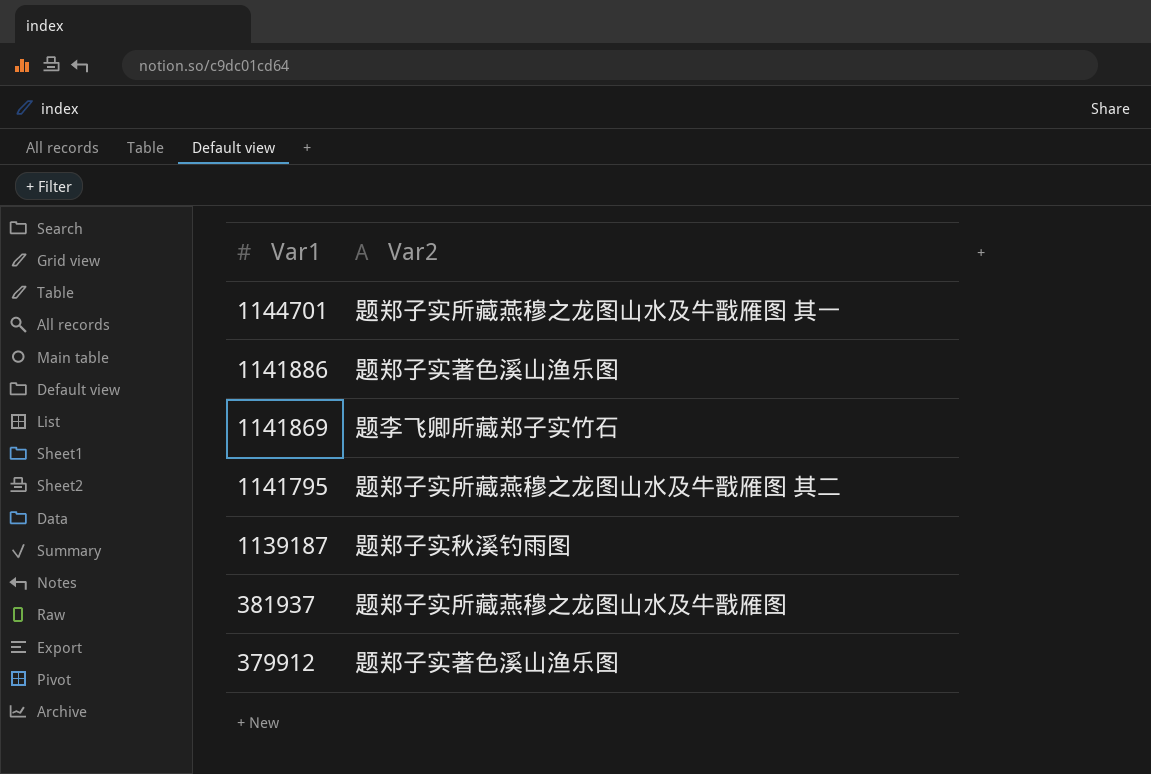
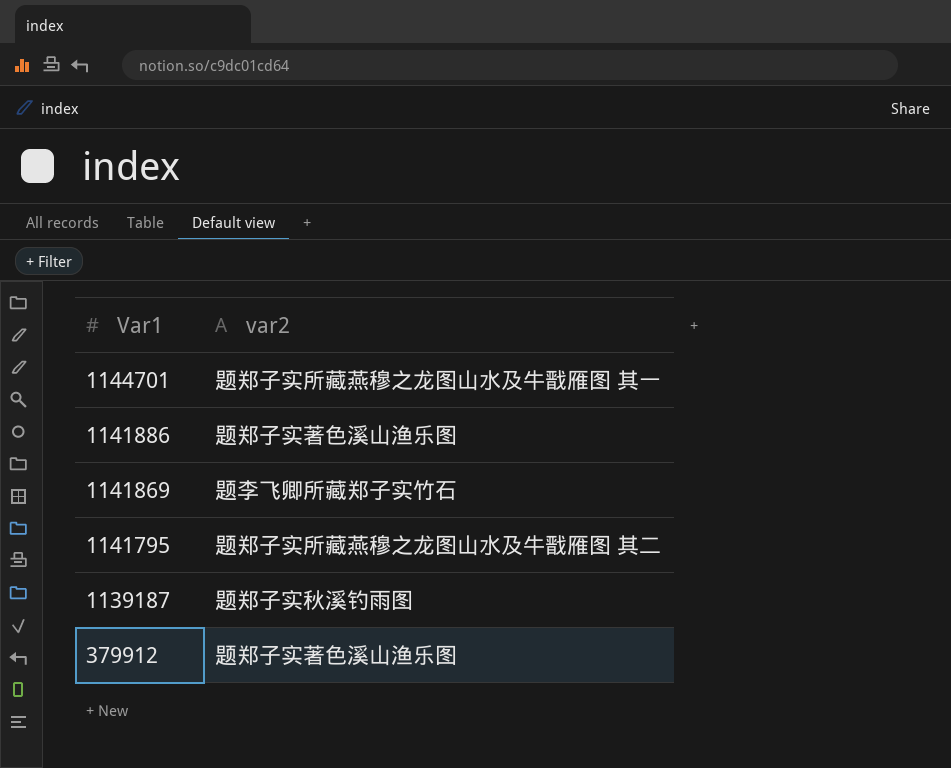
column name: Var2 -> var2
row 381937: 题郑子实所藏燕穆之龙图山水及牛戬雁图 -> none

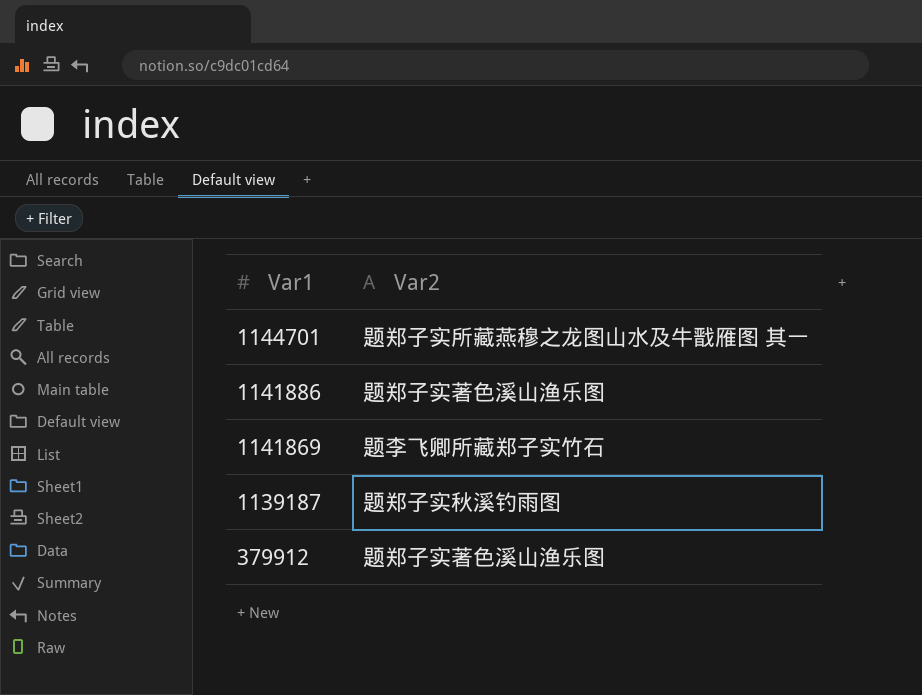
column name: var2 -> Var2
row 1141795: 题郑子实所藏燕穆之龙图山水及牛戬雁图 其二 -> none

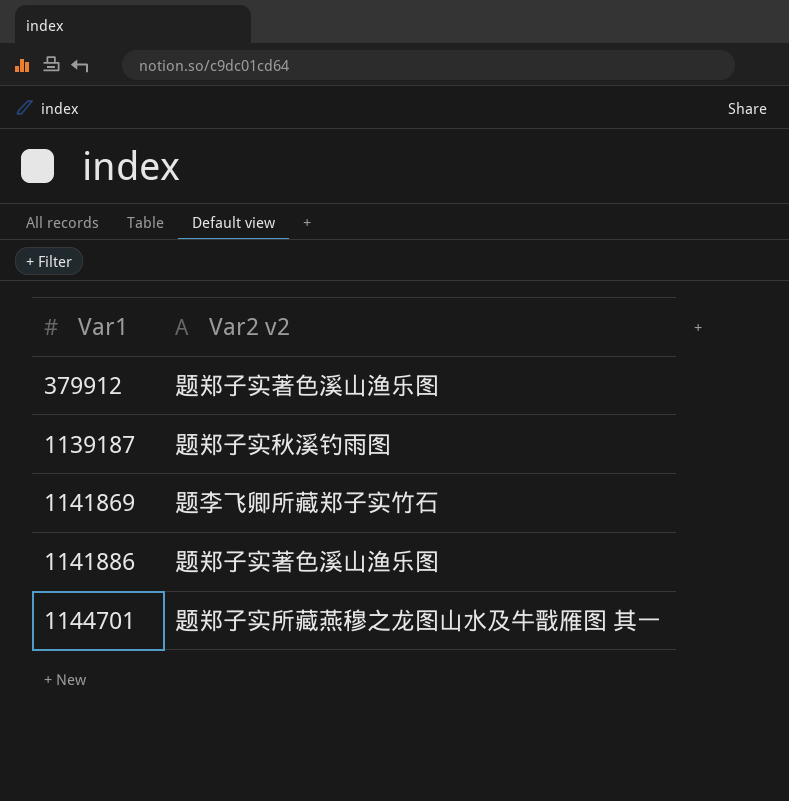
row order: Var1 descending -> Var1 ascending
column name: Var2 -> Var2 v2

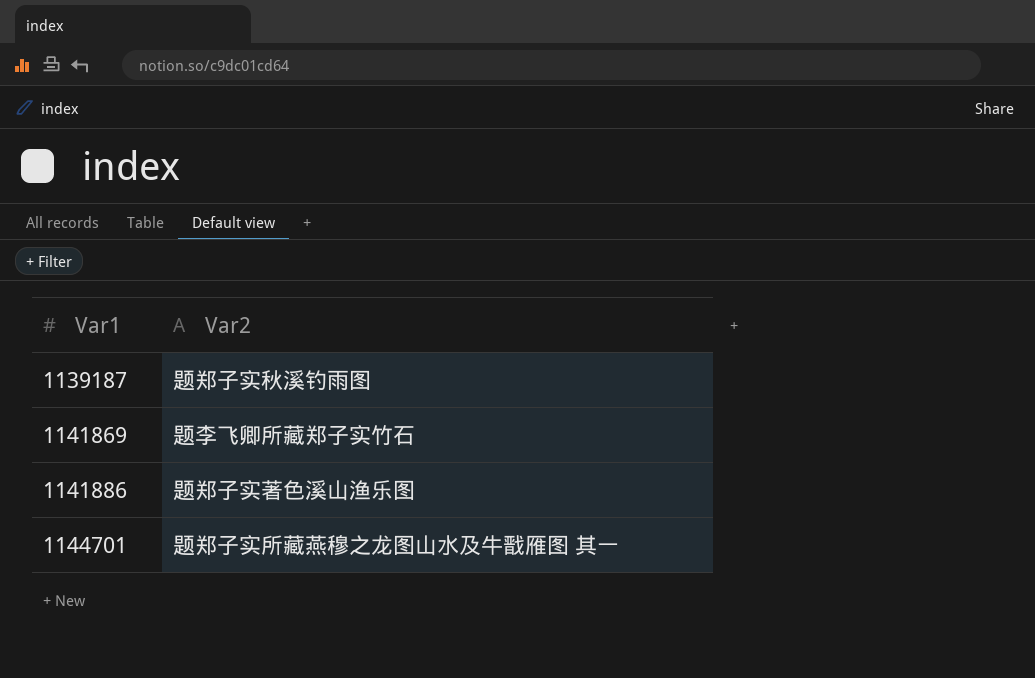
column name: Var2 v2 -> Var2
row 379912: 题郑子实著色溪山渔乐图 -> none

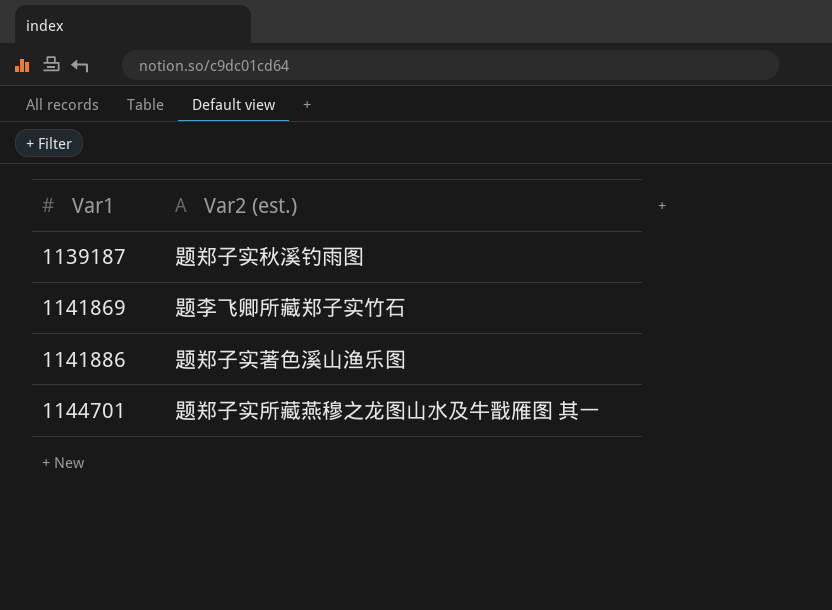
column name: Var2 -> Var2 (est.)

